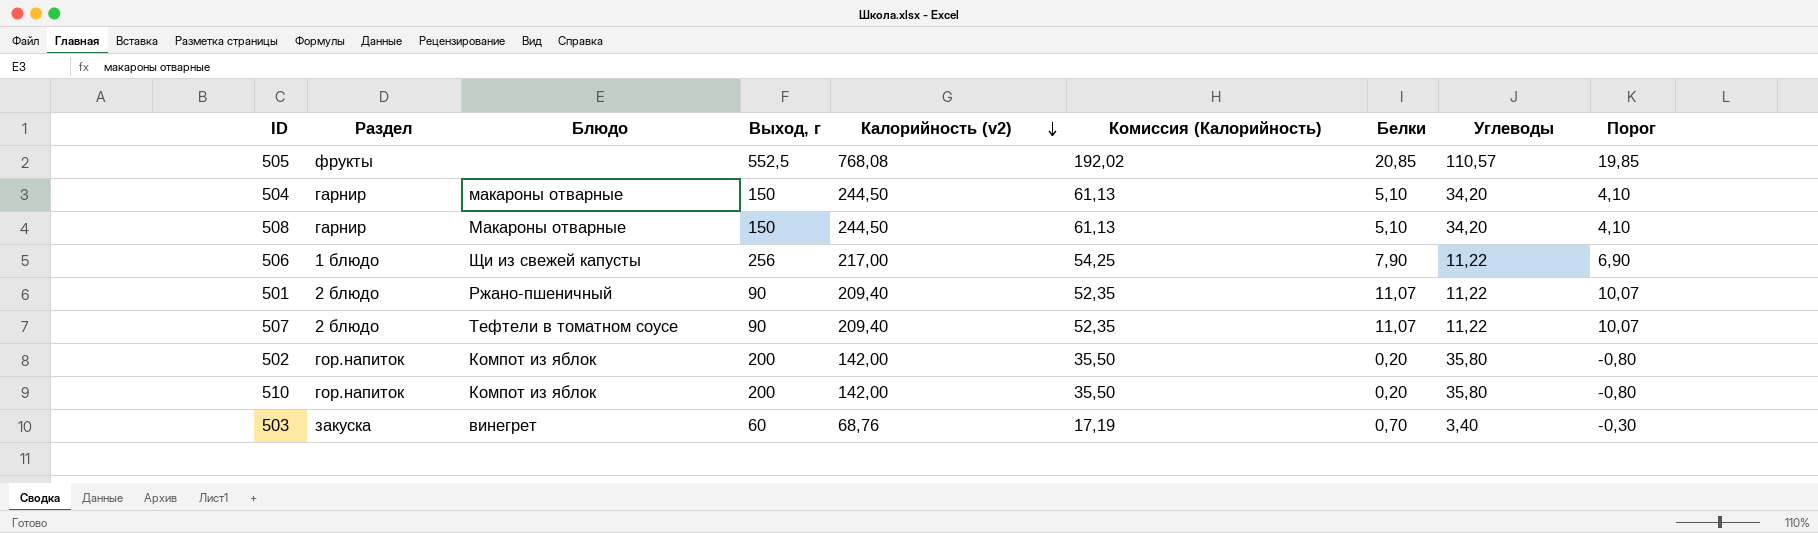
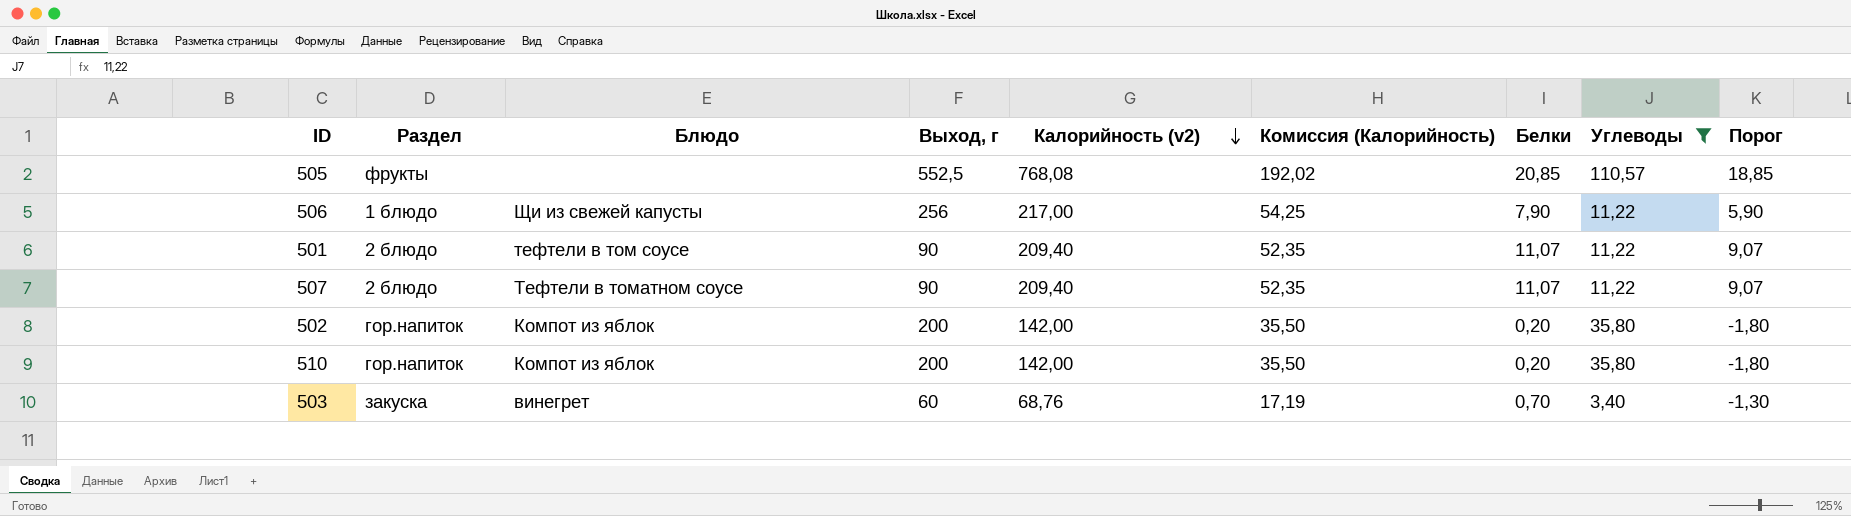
filter: none -> Углеводы != 34,20
column Порог | formula: [Белки] - 1 -> [Белки] - 2
501 | Блюдо: Ржано-пшеничный -> тефтели в том соусе

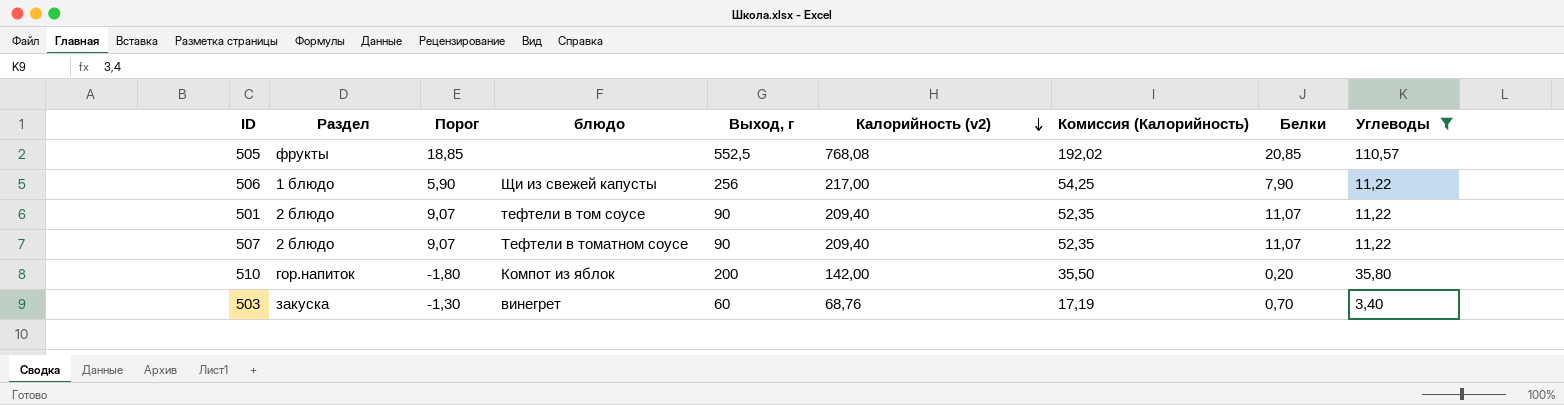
column Порог | position: 9 -> 3
column name: Блюдо -> блюдо
row 502: гор.напиток | Компот из яблок | 200 | 142,00 | 35,50 | 0,20 | 35,80 | -1,80 -> none

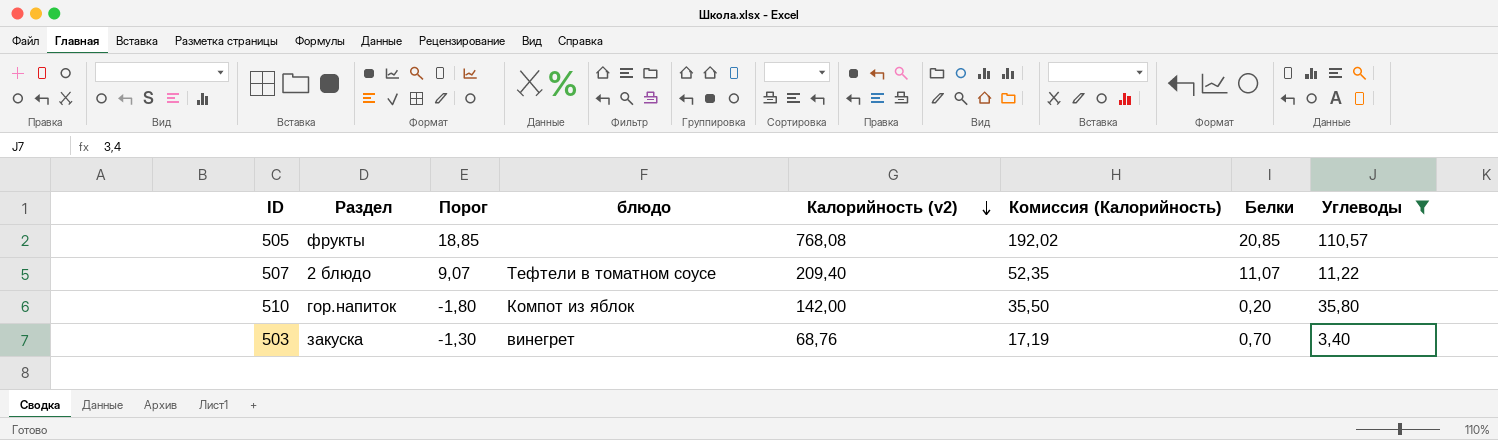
column Выход, г | position: 5 -> none
row 506: 1 блюдо | 5,90 | Щи из свежей капусты | 256 | 217,00 | 54,25 | 7,90 | 11,22 -> none
row 501: 2 блюдо | 9,07 | тефтели в том соусе | 90 | 209,40 | 52,35 | 11,07 | 11,22 -> none

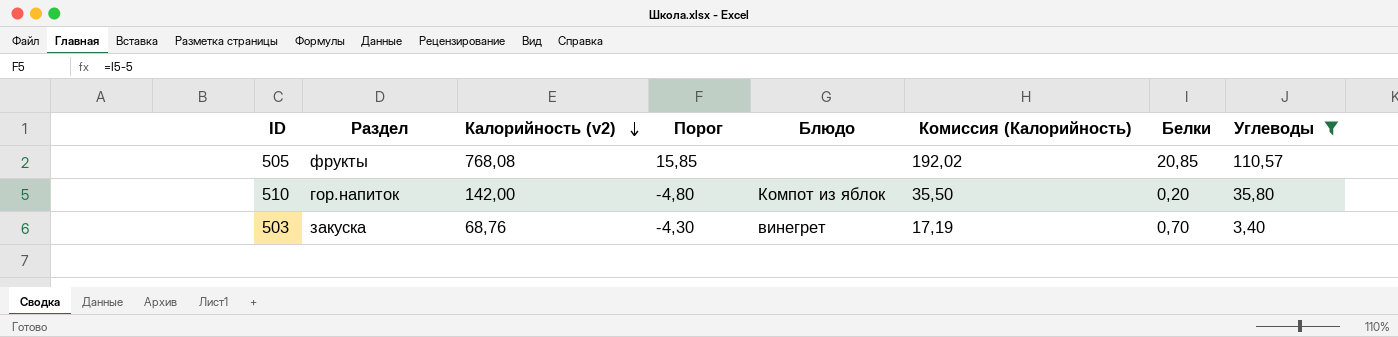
column Калорийность (v2) | position: 5 -> 3
column Порог | formula: [Белки] - 2 -> [Белки] - 5
column name: блюдо -> Блюдо
row 507: 2 блюдо | 9,07 | Тефтели в томатном соусе | 209,40 | 52,35 | 11,07 | 11,22 -> none

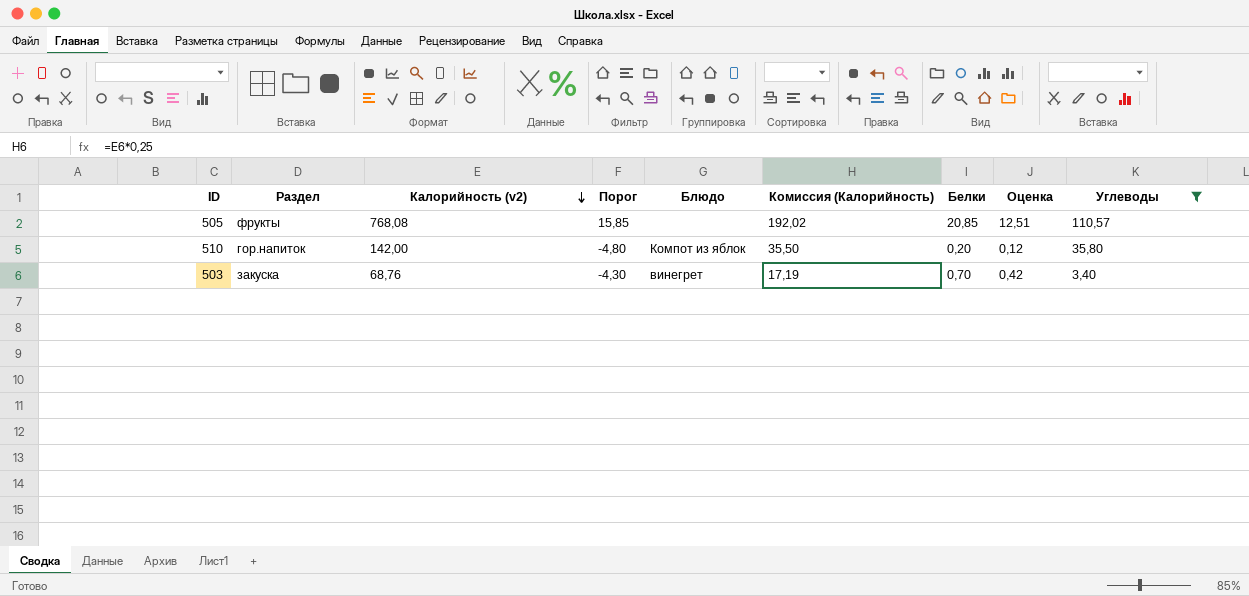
column Оценка | formula: none -> [Белки] * 0,6

